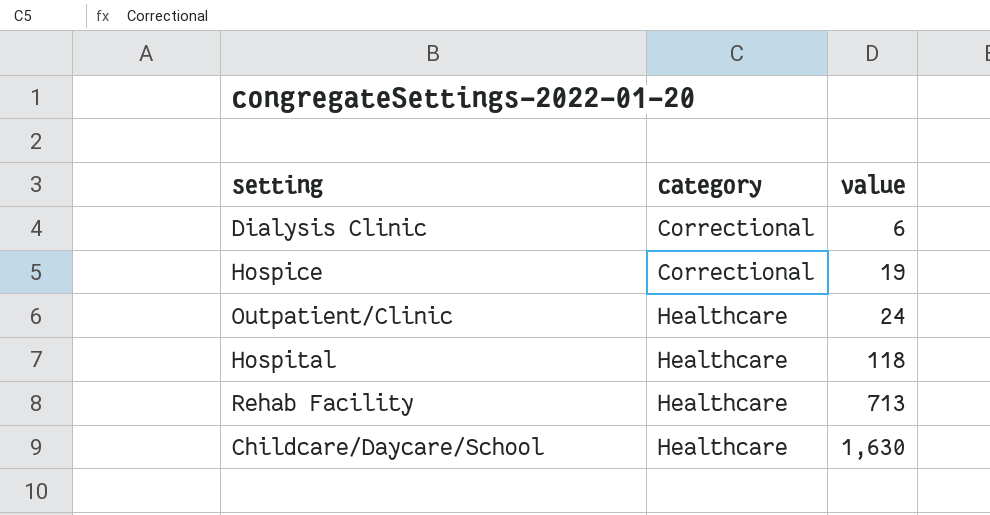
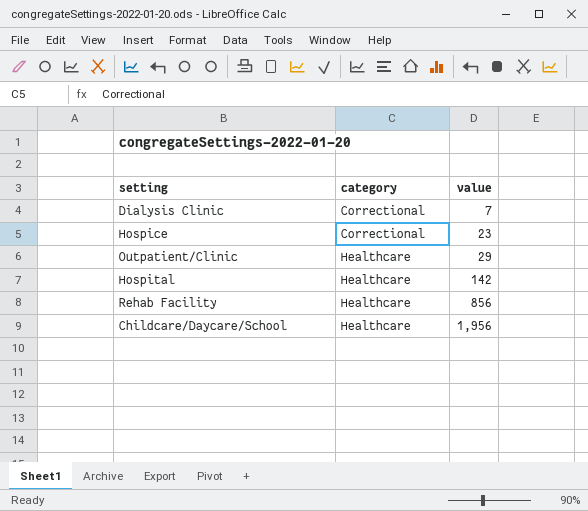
Dialysis Clinic | value: 6 -> 7
Hospice | value: 19 -> 23
Outpatient/Clinic | value: 24 -> 29
Hospital | value: 118 -> 142
Rehab Facility | value: 713 -> 856
Childcare/Daycare/School | value: 1,630 -> 1,956

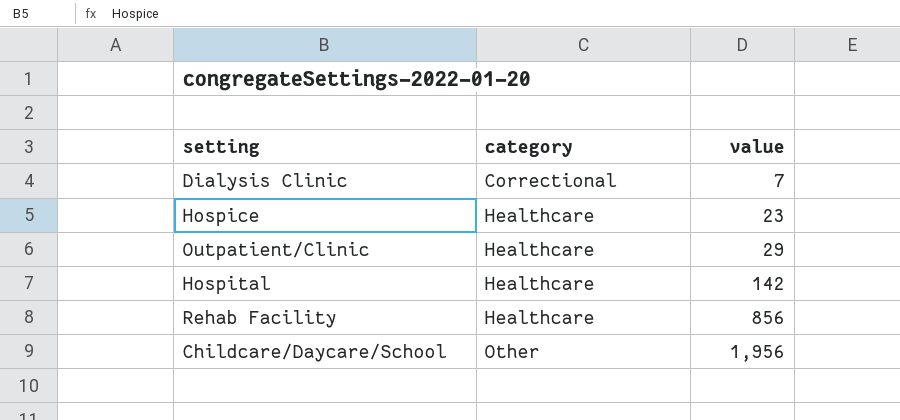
Hospice | category: Correctional -> Healthcare
Childcare/Daycare/School | category: Healthcare -> Other

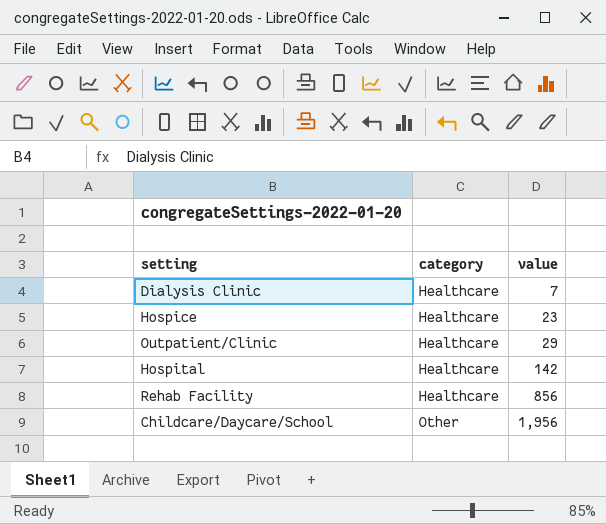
Dialysis Clinic | category: Correctional -> Healthcare

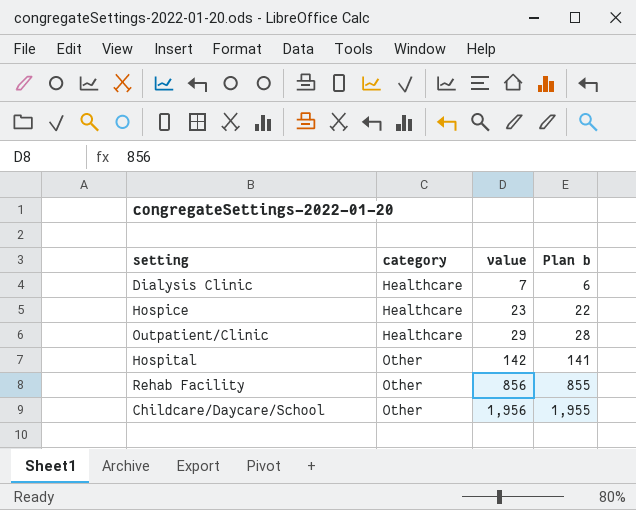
column Plan b | formula: none -> [value] - 1
Hospital | category: Healthcare -> Other
Rehab Facility | category: Healthcare -> Other

